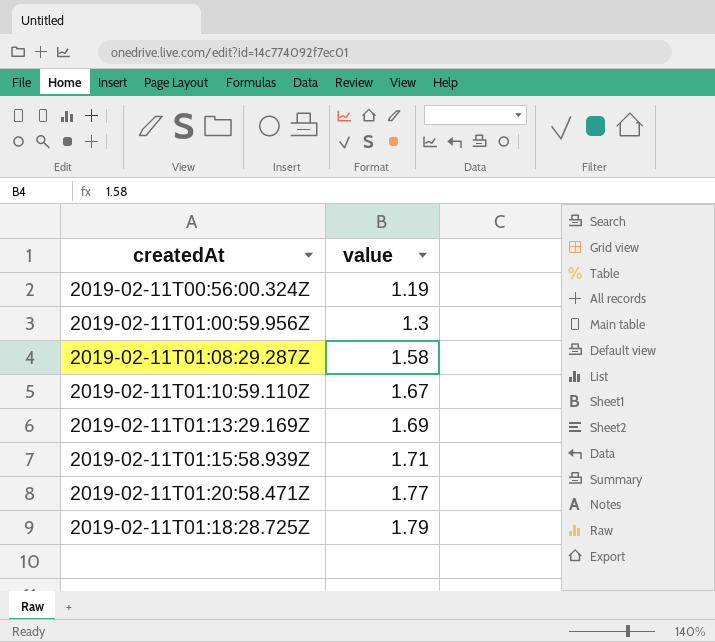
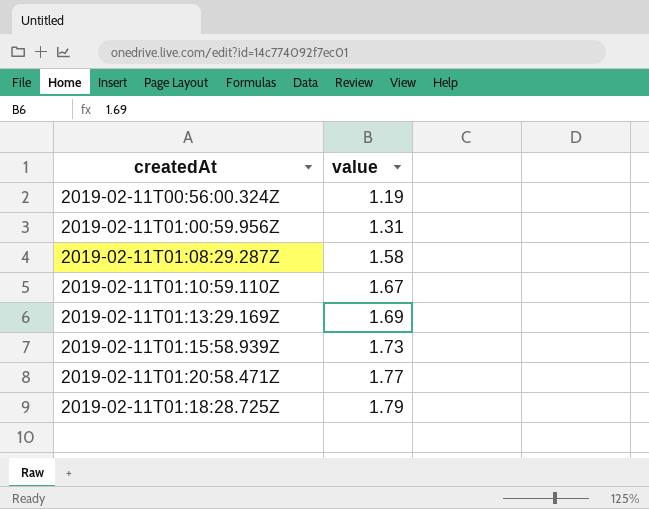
2019-02-11T01:00:59.956Z | value: 1.3 -> 1.31
2019-02-11T01:15:58.939Z | value: 1.71 -> 1.73

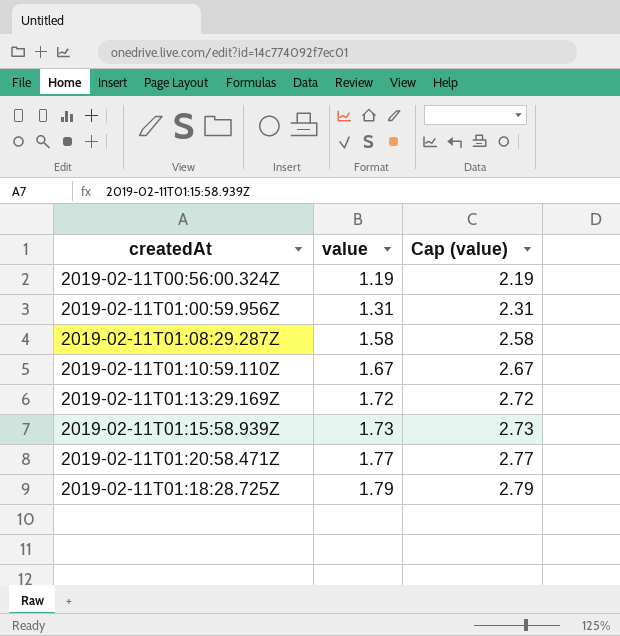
column Cap (value) | formula: none -> [value] + 1
2019-02-11T01:13:29.169Z | value: 1.69 -> 1.72

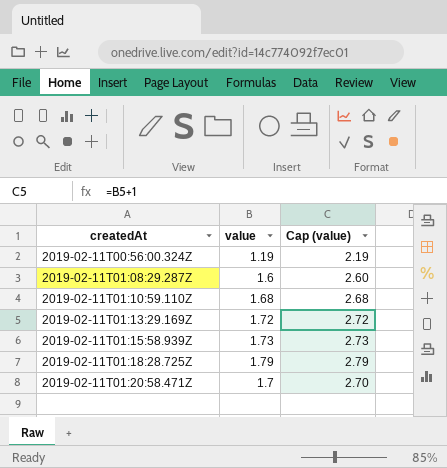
row order: value ascending -> createdAt ascending
row 2019-02-11T01:00:59.956Z: 1.31 | 2.31 -> none
2019-02-11T01:08:29.287Z | value: 1.58 -> 1.6
2019-02-11T01:08:29.287Z | Cap (value): 2.58 -> 2.60
2019-02-11T01:10:59.110Z | value: 1.67 -> 1.68
2019-02-11T01:10:59.110Z | Cap (value): 2.67 -> 2.68
2019-02-11T01:20:58.471Z | value: 1.77 -> 1.7
2019-02-11T01:20:58.471Z | Cap (value): 2.77 -> 2.70

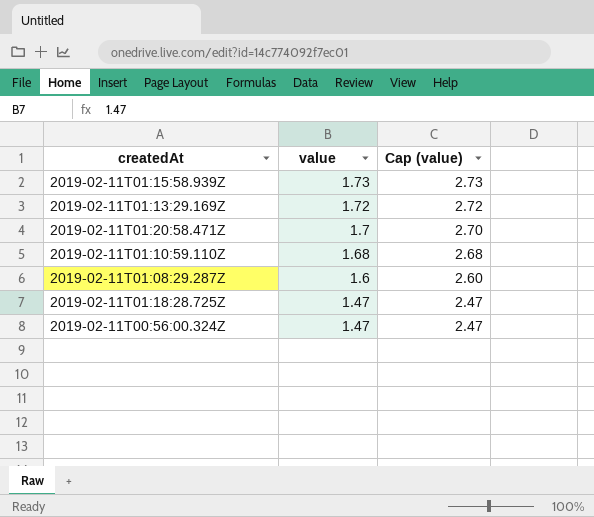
row order: createdAt ascending -> value descending
2019-02-11T01:18:28.725Z | value: 1.79 -> 1.47
2019-02-11T01:18:28.725Z | Cap (value): 2.79 -> 2.47
2019-02-11T00:56:00.324Z | value: 1.19 -> 1.47
2019-02-11T00:56:00.324Z | Cap (value): 2.19 -> 2.47

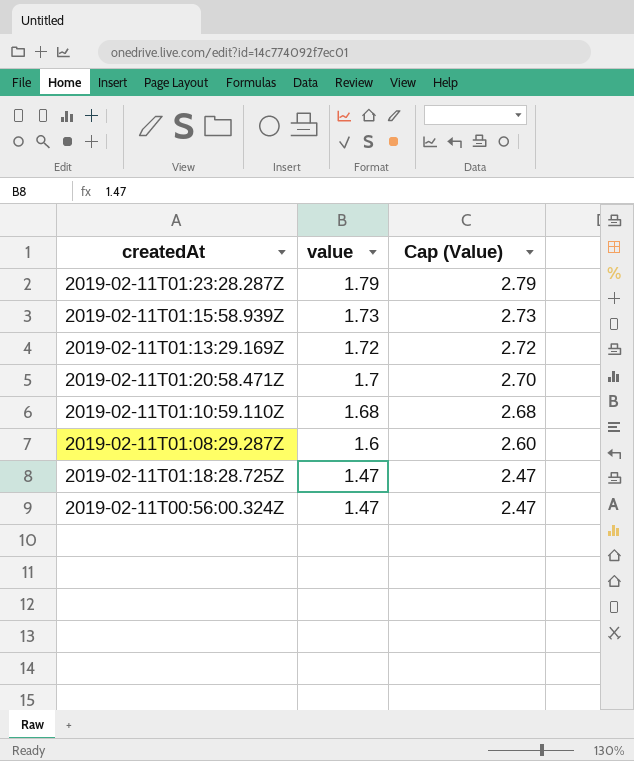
column name: Cap (value) -> Cap (Value)
row 2019-02-11T01:23:28.287Z: none -> 1.79 | 2.79

